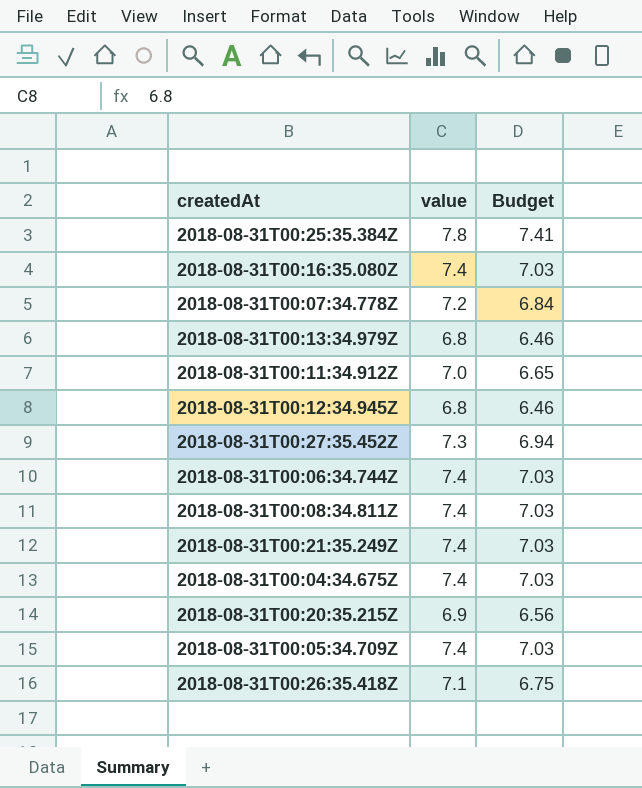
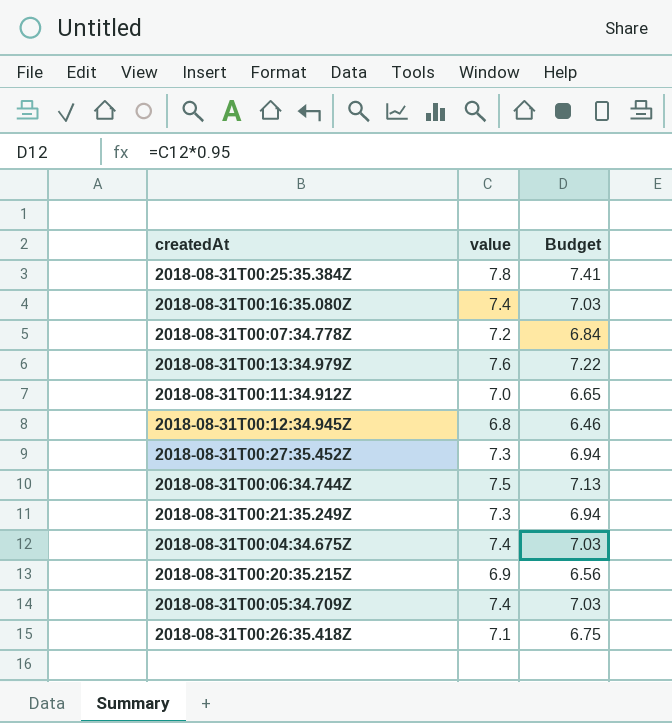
row 2018-08-31T00:08:34.811Z: 7.4 | 7.03 -> none
2018-08-31T00:13:34.979Z | value: 6.8 -> 7.6
2018-08-31T00:13:34.979Z | Budget: 6.46 -> 7.22
2018-08-31T00:06:34.744Z | value: 7.4 -> 7.5
2018-08-31T00:06:34.744Z | Budget: 7.03 -> 7.13
2018-08-31T00:21:35.249Z | value: 7.4 -> 7.3
2018-08-31T00:21:35.249Z | Budget: 7.03 -> 6.94

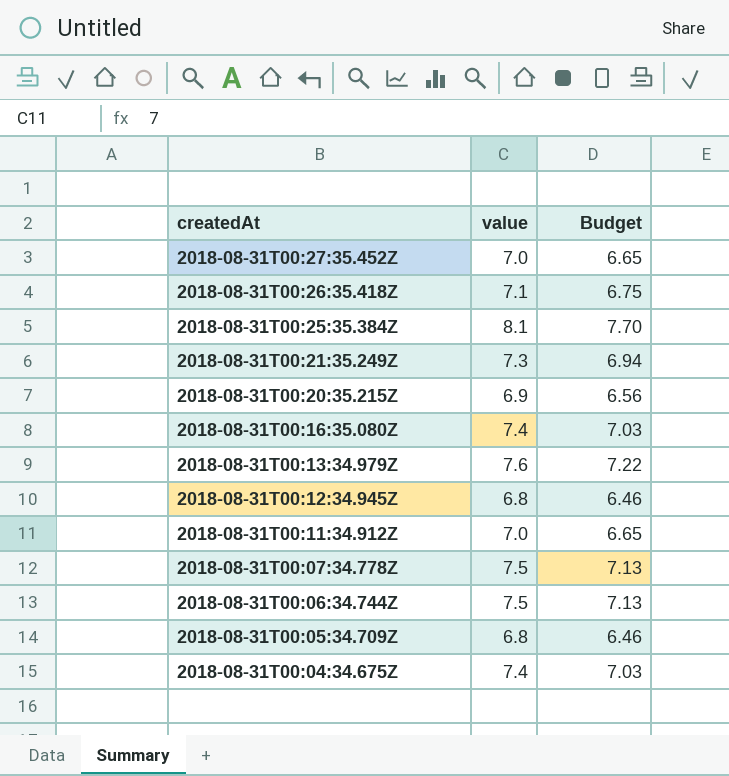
row order: none -> createdAt descending
2018-08-31T00:27:35.452Z | value: 7.3 -> 7.0
2018-08-31T00:27:35.452Z | Budget: 6.94 -> 6.65
2018-08-31T00:25:35.384Z | value: 7.8 -> 8.1
2018-08-31T00:25:35.384Z | Budget: 7.41 -> 7.70
2018-08-31T00:07:34.778Z | value: 7.2 -> 7.5
2018-08-31T00:07:34.778Z | Budget: 6.84 -> 7.13
2018-08-31T00:05:34.709Z | value: 7.4 -> 6.8
2018-08-31T00:05:34.709Z | Budget: 7.03 -> 6.46

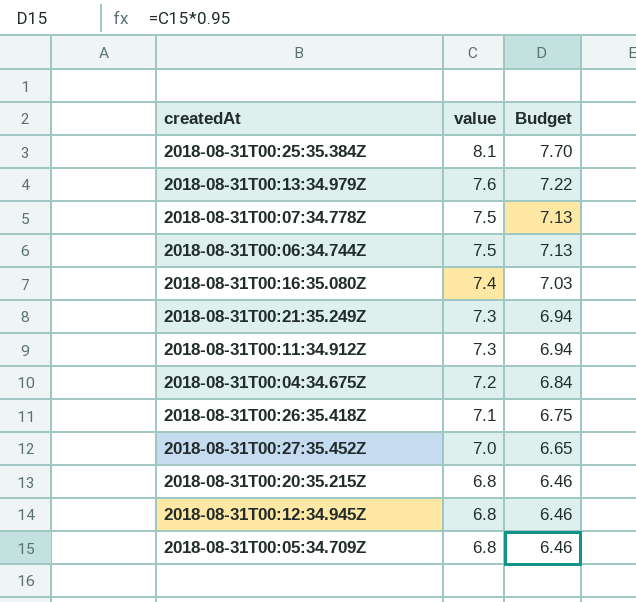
row order: createdAt descending -> value descending
2018-08-31T00:11:34.912Z | value: 7.0 -> 7.3
2018-08-31T00:11:34.912Z | Budget: 6.65 -> 6.94
2018-08-31T00:04:34.675Z | value: 7.4 -> 7.2
2018-08-31T00:04:34.675Z | Budget: 7.03 -> 6.84
2018-08-31T00:20:35.215Z | value: 6.9 -> 6.8
2018-08-31T00:20:35.215Z | Budget: 6.56 -> 6.46

